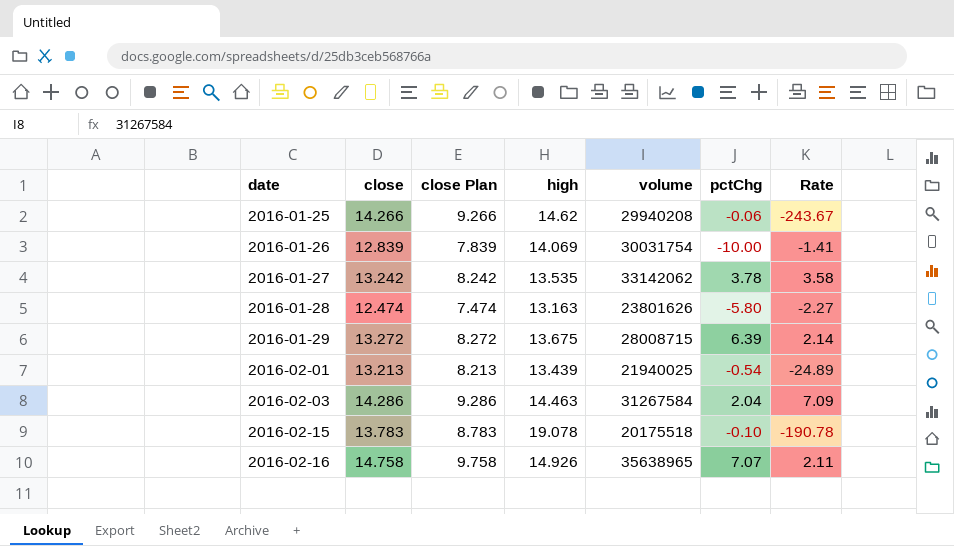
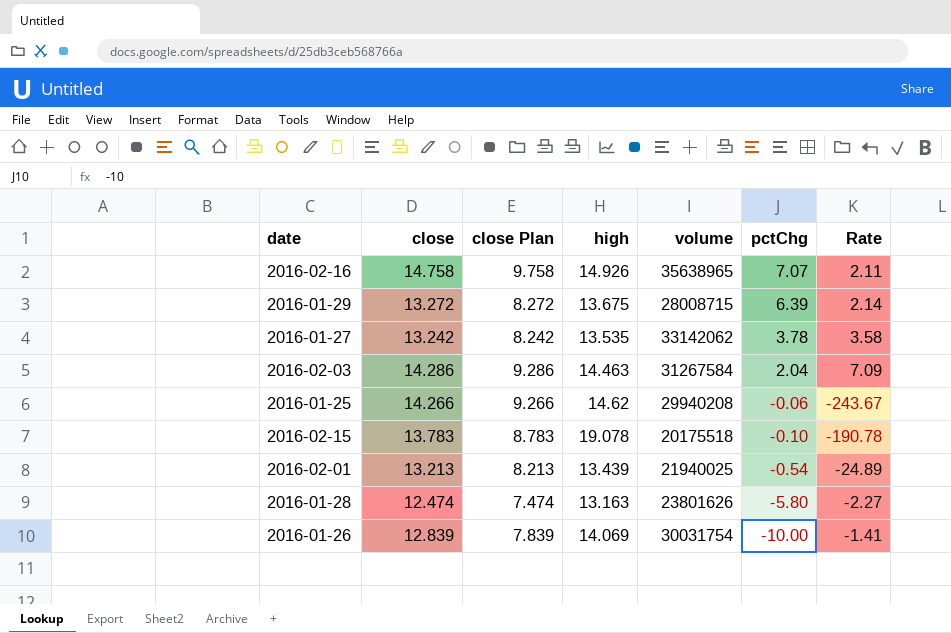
row order: date ascending -> pctChg descending

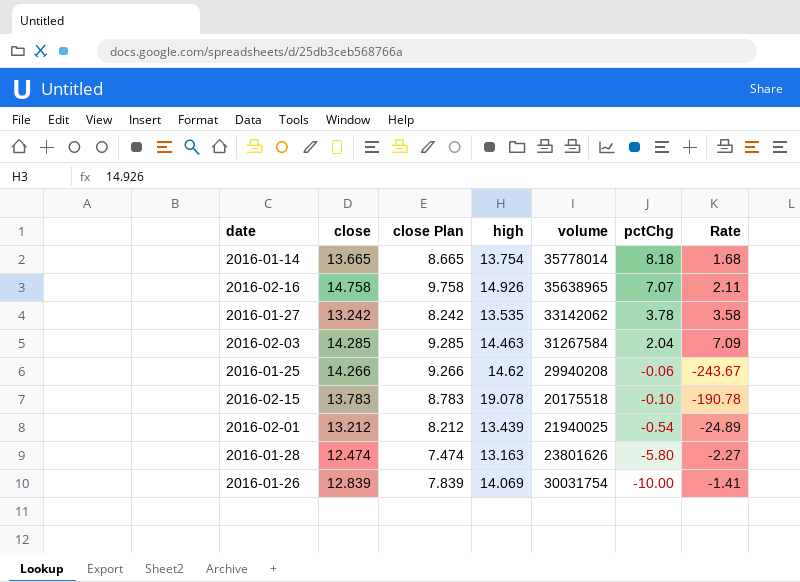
row 2016-01-29: 13.272 | 8.272 | 13.675 | 28008715 | 6.39 | 2.14 -> none
row 2016-01-14: none -> 13.665 | 8.665 | 13.754 | 35778014 | 8.18 | 1.68
2016-02-03 | close: 14.286 -> 14.285
2016-02-03 | close Plan: 9.286 -> 9.285
2016-02-01 | close: 13.213 -> 13.212
2016-02-01 | close Plan: 8.213 -> 8.212

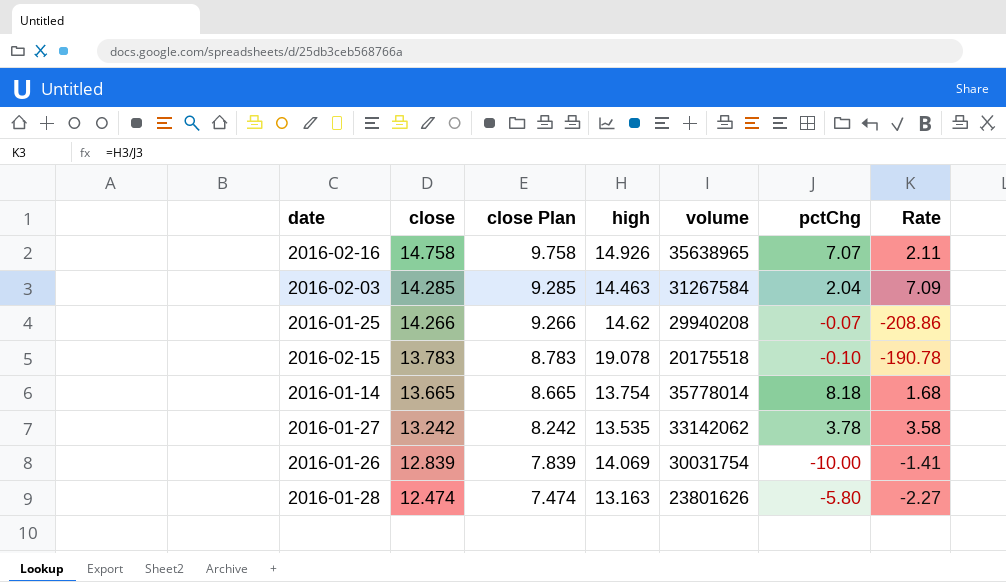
row order: pctChg descending -> close descending
row 2016-02-01: 13.212 | 8.212 | 13.439 | 21940025 | -0.54 | -24.89 -> none
2016-01-25 | pctChg: -0.06 -> -0.07
2016-01-25 | Rate: -243.67 -> -208.86

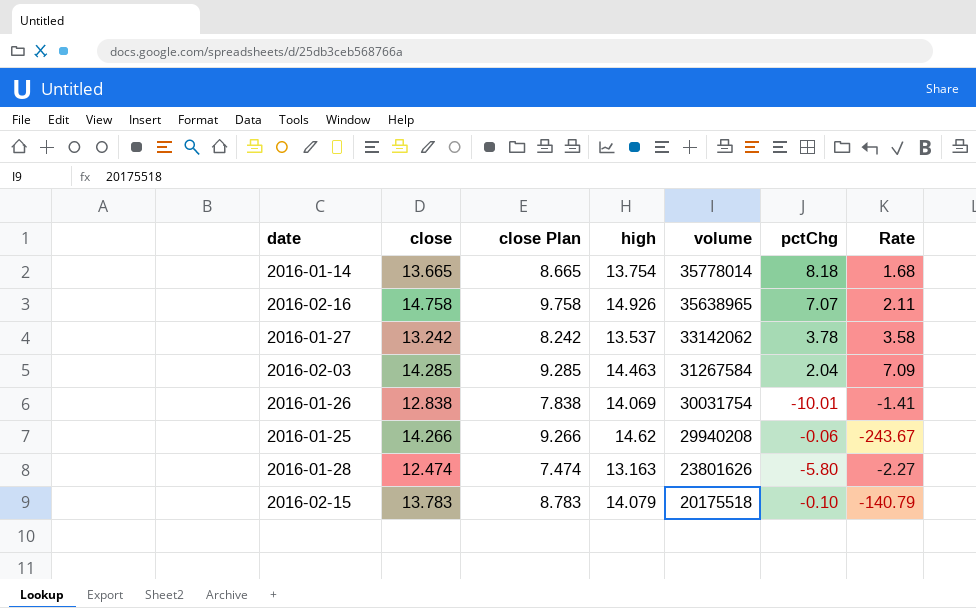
row order: close descending -> volume descending
2016-01-27 | high: 13.535 -> 13.537
2016-01-26 | close: 12.839 -> 12.838
2016-01-26 | close Plan: 7.839 -> 7.838
2016-01-26 | pctChg: -10.00 -> -10.01
2016-01-25 | pctChg: -0.07 -> -0.06
2016-01-25 | Rate: -208.86 -> -243.67
2016-02-15 | high: 19.078 -> 14.079
2016-02-15 | Rate: -190.78 -> -140.79

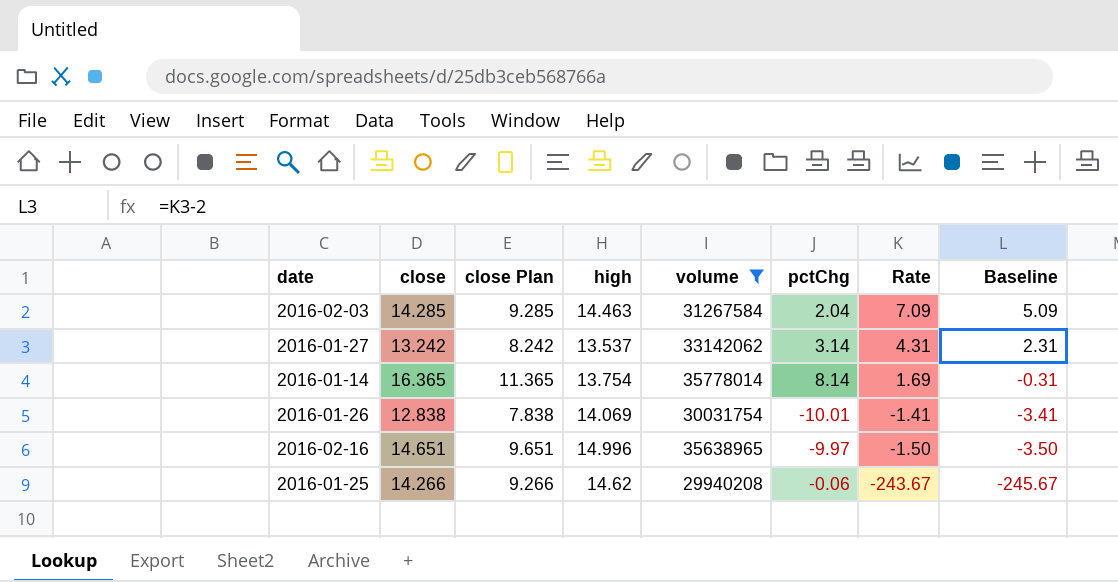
filter: none -> volume >= 29940208
row order: volume descending -> Rate descending
column Baseline | formula: none -> [Rate] - 2
2016-01-27 | pctChg: 3.78 -> 3.14
2016-01-27 | Rate: 3.58 -> 4.31
2016-01-14 | close: 13.665 -> 16.365
2016-01-14 | close Plan: 8.665 -> 11.365
2016-01-14 | pctChg: 8.18 -> 8.14
2016-01-14 | Rate: 1.68 -> 1.69
2016-02-16 | close: 14.758 -> 14.651
2016-02-16 | close Plan: 9.758 -> 9.651
2016-02-16 | high: 14.926 -> 14.996
2016-02-16 | pctChg: 7.07 -> -9.97
2016-02-16 | Rate: 2.11 -> -1.50

